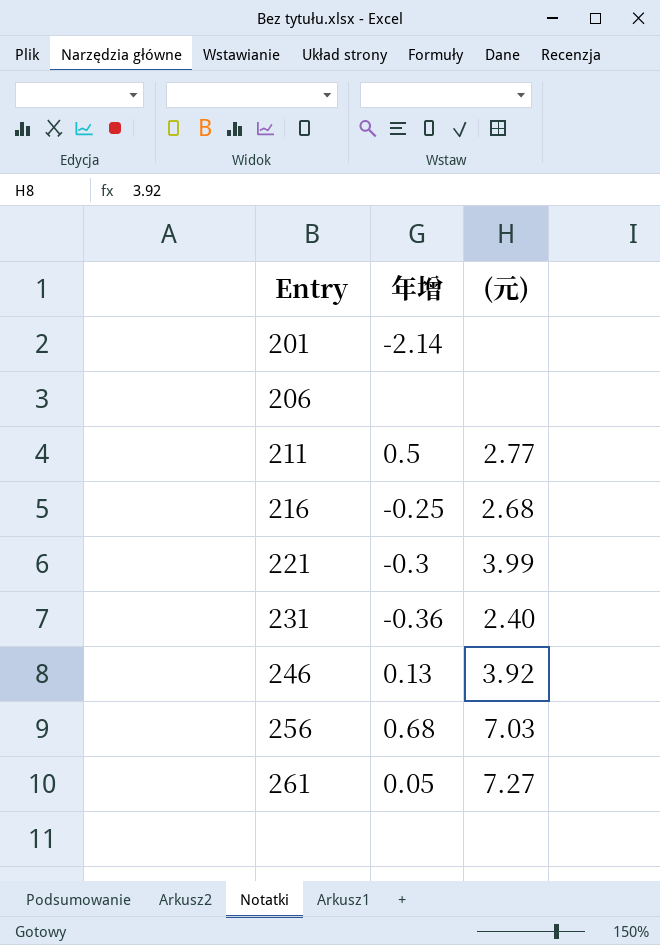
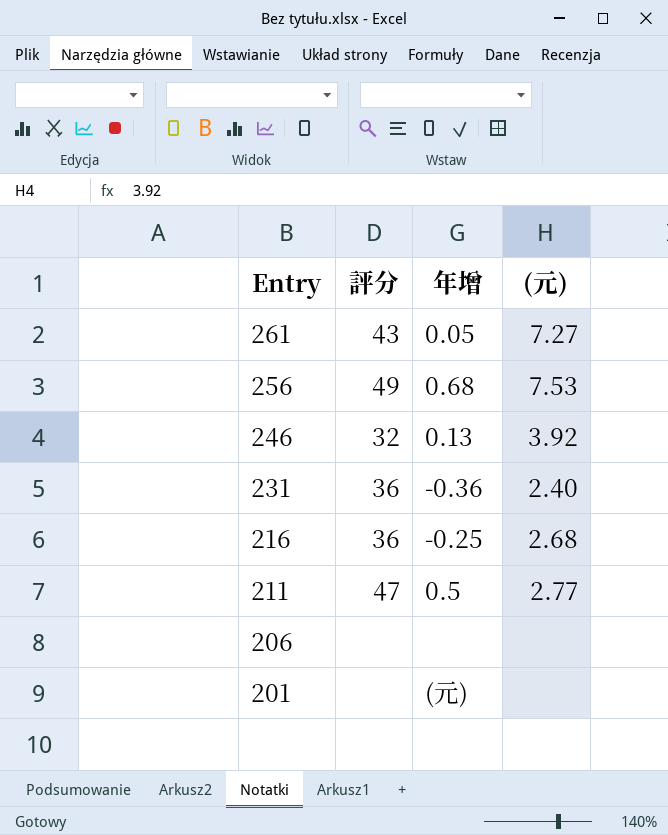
row order: Entry ascending -> Entry descending
column 評分 | position: none -> 2
row 221: -0.3 | 3.99 -> none
256 | (元): 7.03 -> 7.53
201 | 年增: -2.14 -> (元)

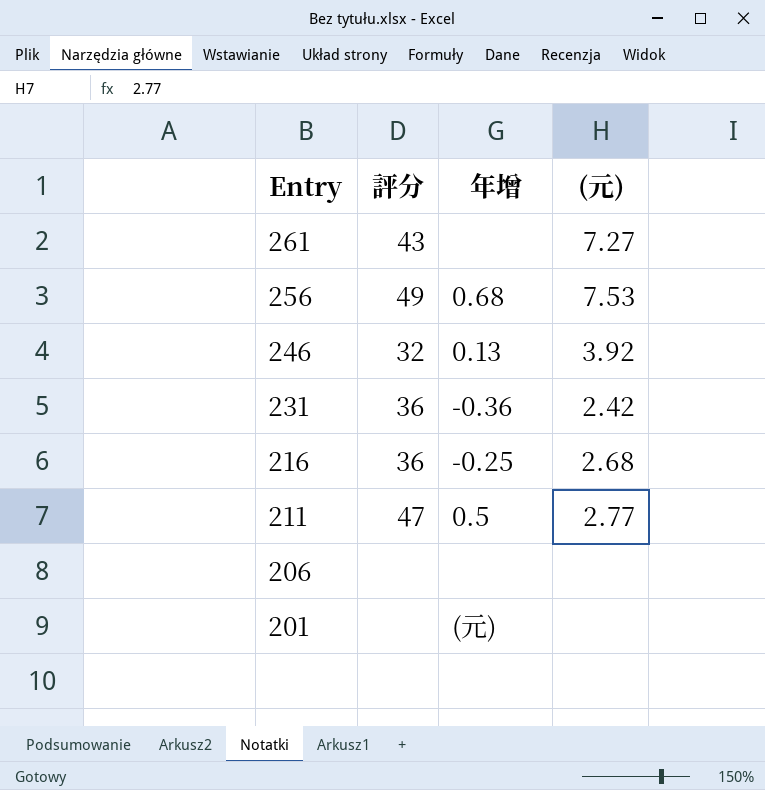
261 | 年增: 0.05 -> none
231 | (元): 2.40 -> 2.42

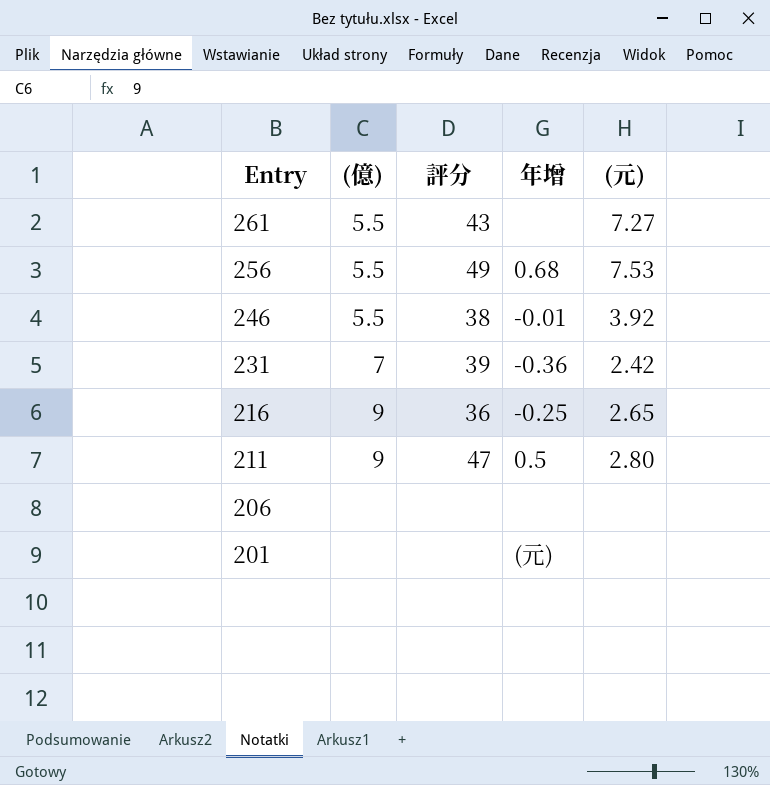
column (億) | position: none -> 2
246 | 評分: 32 -> 38
246 | 年增: 0.13 -> -0.01
231 | 評分: 36 -> 39
216 | (元): 2.68 -> 2.65
211 | (元): 2.77 -> 2.80

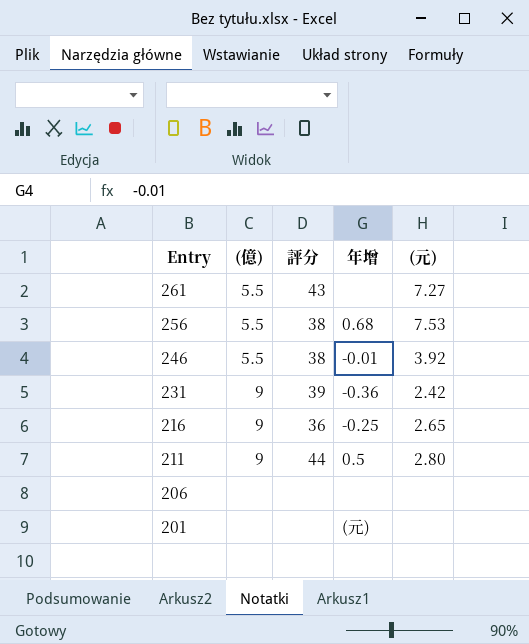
256 | 評分: 49 -> 38
231 | (億): 7 -> 9
211 | 評分: 47 -> 44

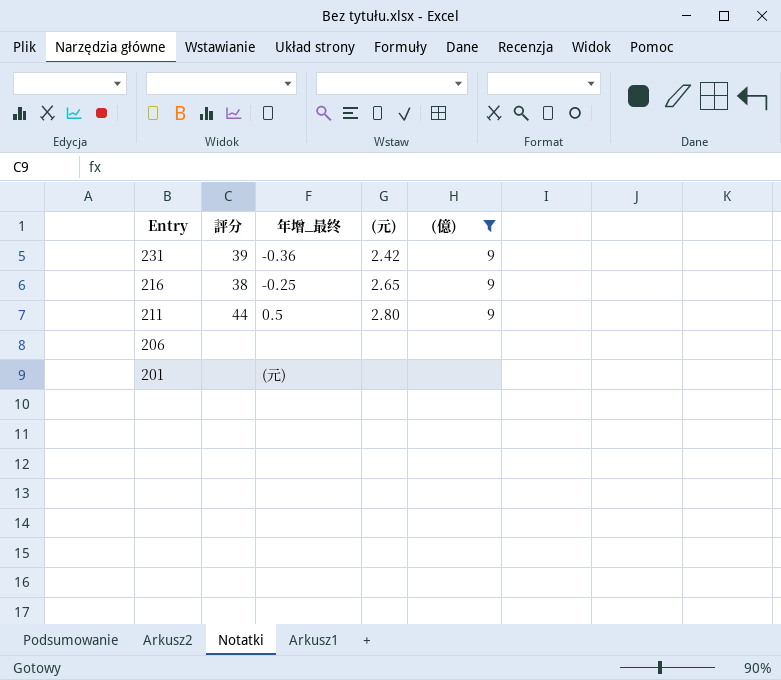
filter: none -> (億) != 5.5
column name: 年增 -> 年增_最终
column (億) | position: 2 -> 5
216 | 評分: 36 -> 38

